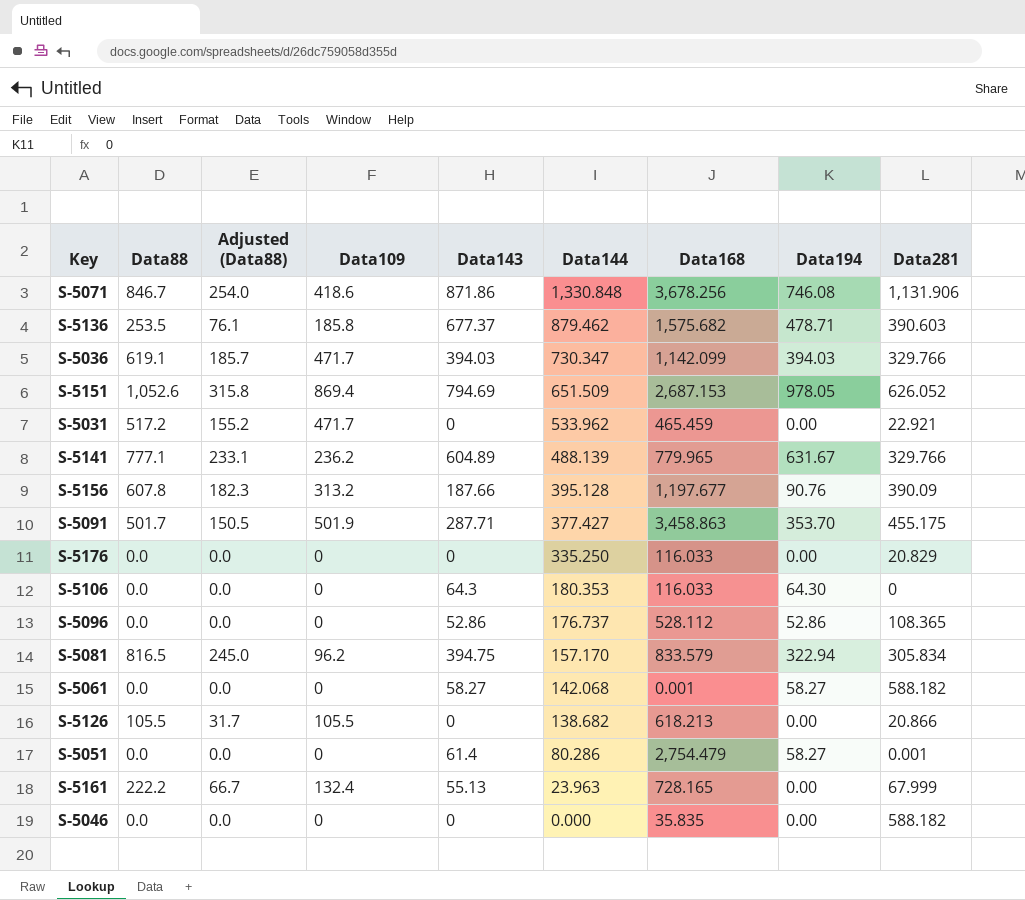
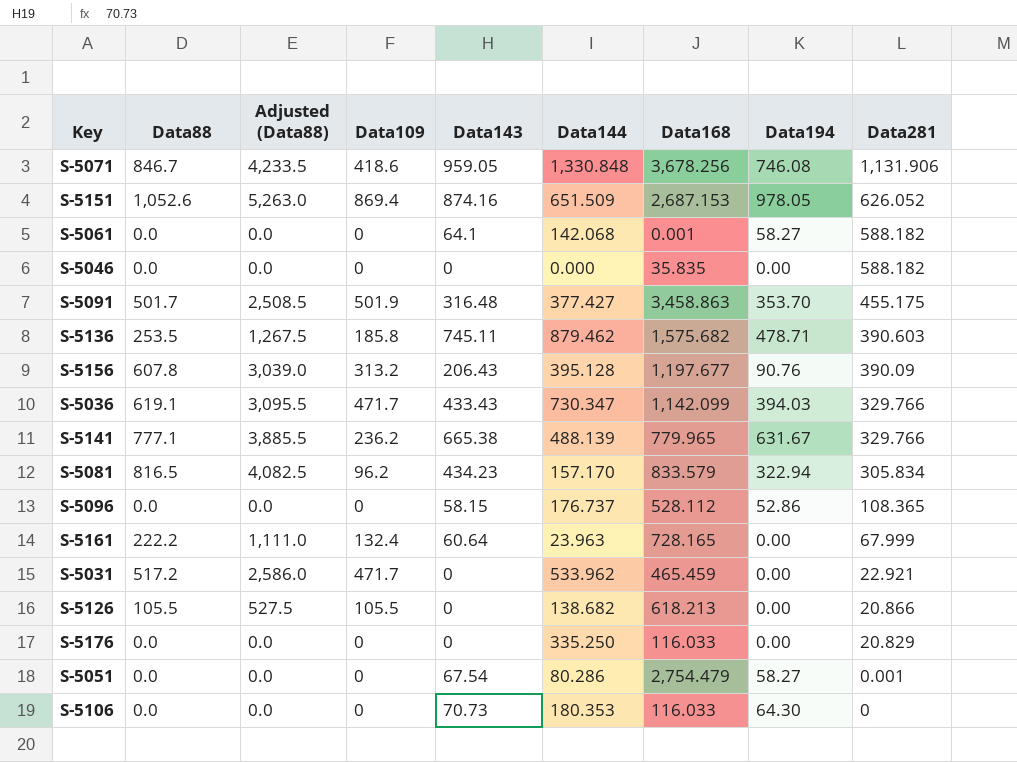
row order: Data144 descending -> Data281 descending
column Adjusted (Data88) | formula: [Data88] * 0.3 -> [Data88] * 5
S-5071 | Data143: 871.86 -> 959.05
S-5151 | Data143: 794.69 -> 874.16
S-5061 | Data143: 58.27 -> 64.1
S-5091 | Data143: 287.71 -> 316.48
S-5136 | Data143: 677.37 -> 745.11
S-5156 | Data143: 187.66 -> 206.43
S-5036 | Data143: 394.03 -> 433.43
S-5141 | Data143: 604.89 -> 665.38
S-5081 | Data143: 394.75 -> 434.23
S-5096 | Data143: 52.86 -> 58.15
S-5161 | Data143: 55.13 -> 60.64
S-5051 | Data143: 61.4 -> 67.54
S-5106 | Data143: 64.3 -> 70.73

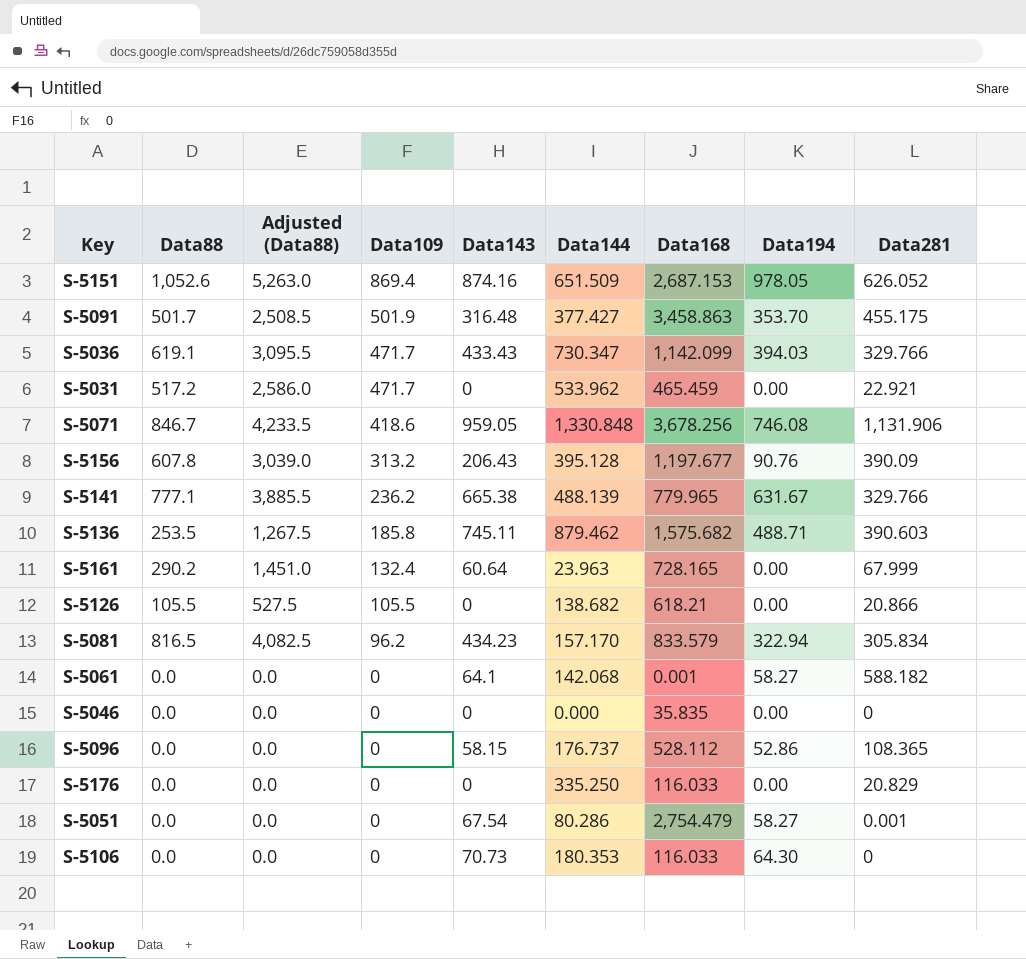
row order: Data281 descending -> Data109 descending
S-5136 | Data194: 478.71 -> 488.71
S-5161 | Data88: 222.2 -> 290.2
S-5161 | Adjusted (Data88): 1,111.0 -> 1,451.0
S-5126 | Data168: 618.213 -> 618.21
S-5046 | Data281: 588.182 -> 0

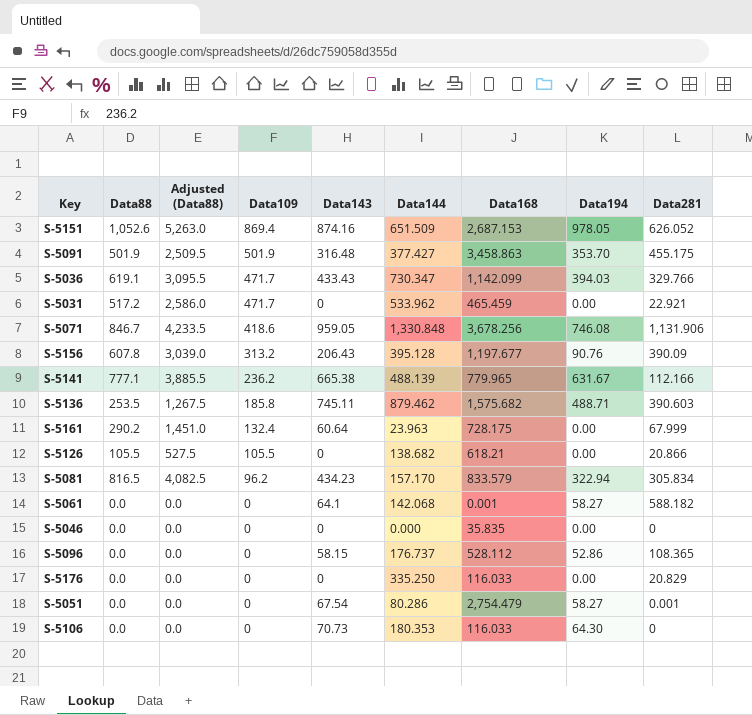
S-5091 | Data88: 501.7 -> 501.9
S-5091 | Adjusted (Data88): 2,508.5 -> 2,509.5
S-5141 | Data281: 329.766 -> 112.166
S-5161 | Data168: 728.165 -> 728.175

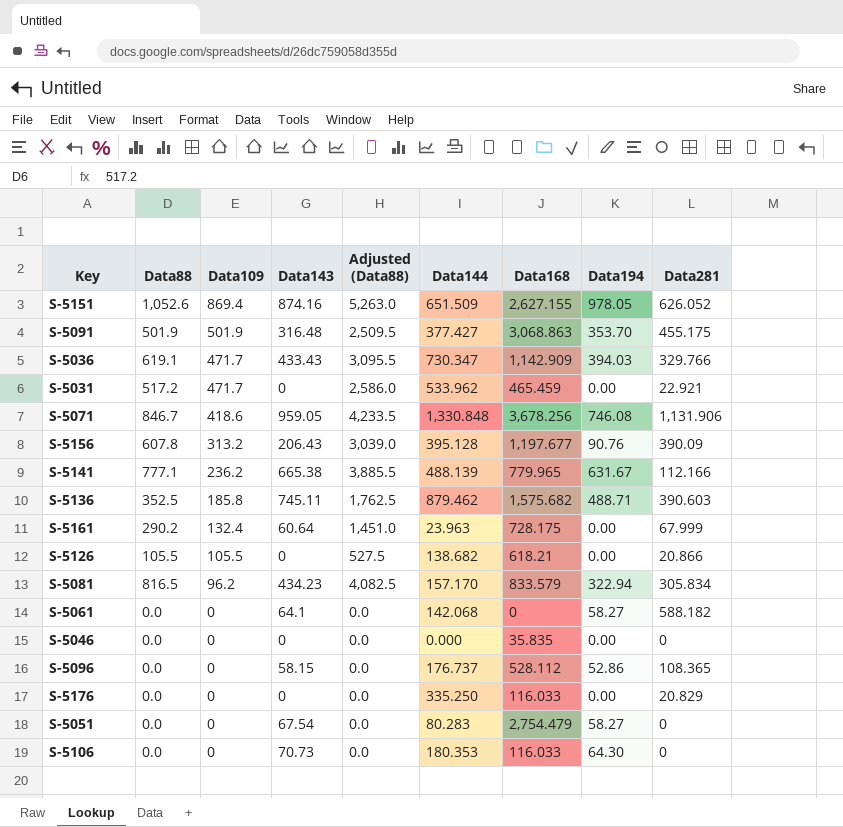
column Adjusted (Data88) | position: 3 -> 5
S-5151 | Data168: 2,687.153 -> 2,627.155
S-5091 | Data168: 3,458.863 -> 3,068.863
S-5036 | Data168: 1,142.099 -> 1,142.909
S-5136 | Data88: 253.5 -> 352.5
S-5136 | Adjusted (Data88): 1,267.5 -> 1,762.5
S-5061 | Data168: 0.001 -> 0
S-5051 | Data144: 80.286 -> 80.283
S-5051 | Data281: 0.001 -> 0

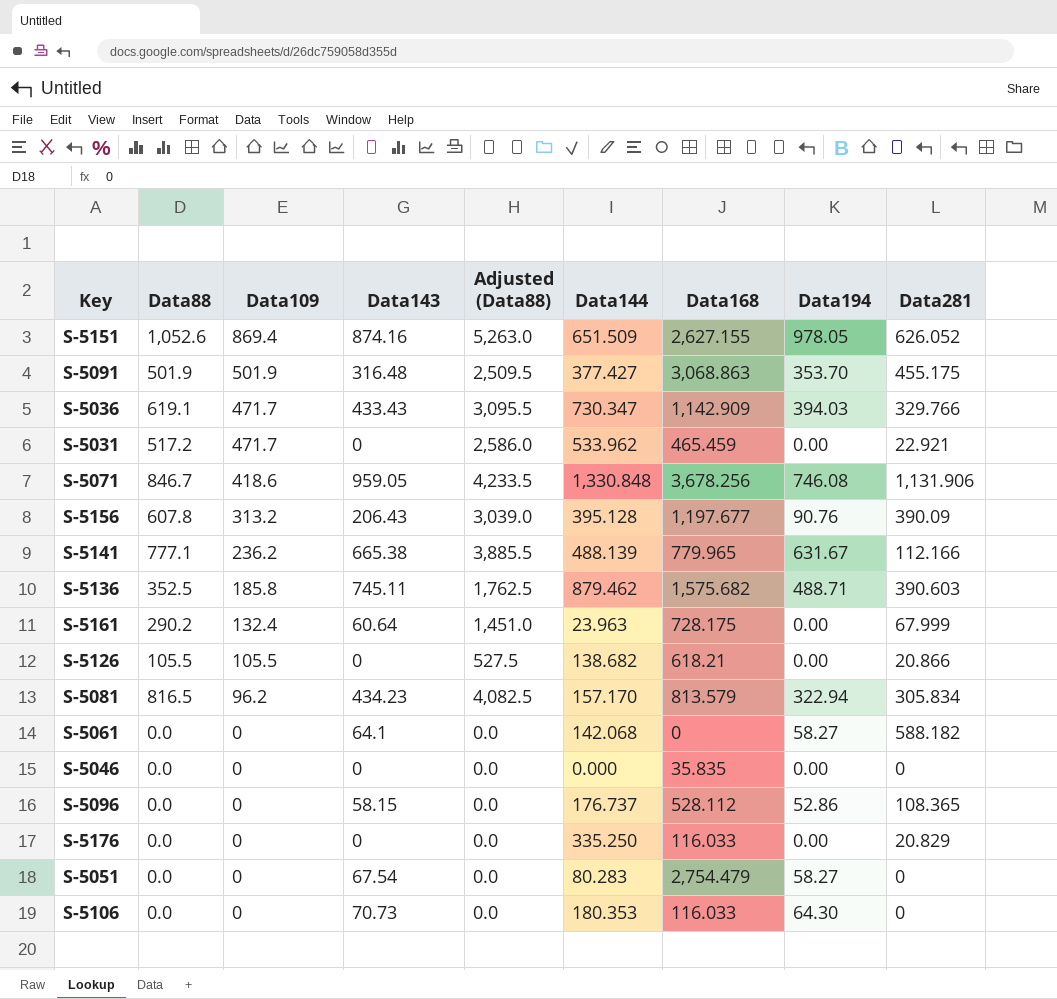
S-5081 | Data168: 833.579 -> 813.579

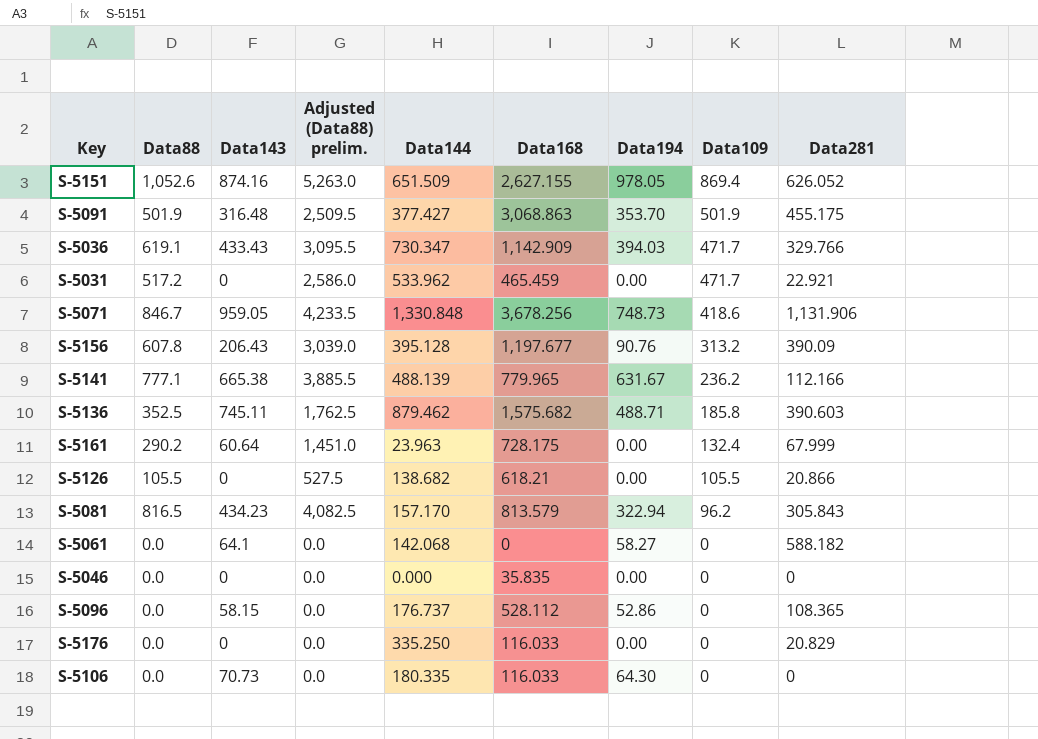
column name: Adjusted (Data88) -> Adjusted (Data88) prelim.
column Data109 | position: 3 -> 8
row S-5051: 0.0 | 0 | 67.54 | 0.0 | 80.283 | 2,754.479 | 58.27 | 0 -> none
S-5071 | Data194: 746.08 -> 748.73
S-5081 | Data281: 305.834 -> 305.843
S-5106 | Data144: 180.353 -> 180.335

